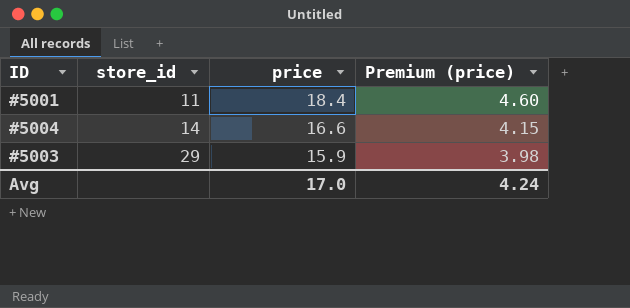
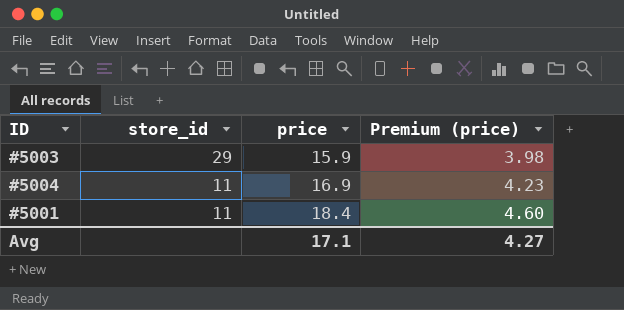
row order: store_id ascending -> store_id descending
#5004 | store_id: 14 -> 11
#5004 | price: 16.6 -> 16.9
#5004 | Premium (price): 4.15 -> 4.23
Avg | price: 17.0 -> 17.1
Avg | Premium (price): 4.24 -> 4.27

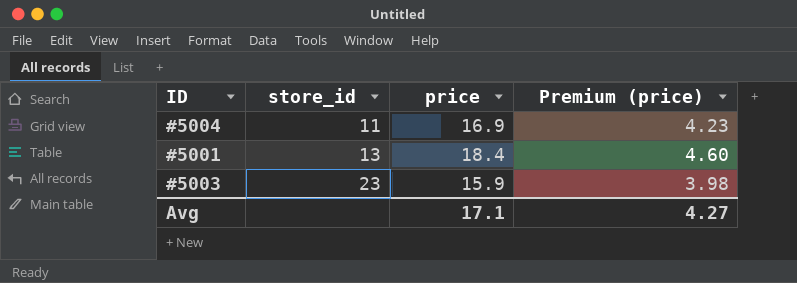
row order: store_id descending -> store_id ascending
#5001 | store_id: 11 -> 13
#5003 | store_id: 29 -> 23

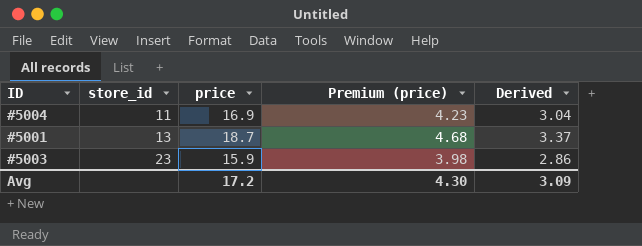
column Derived | formula: none -> [price] * 0.18
#5001 | price: 18.4 -> 18.7
#5001 | Premium (price): 4.60 -> 4.68
Avg | price: 17.1 -> 17.2
Avg | Premium (price): 4.27 -> 4.30

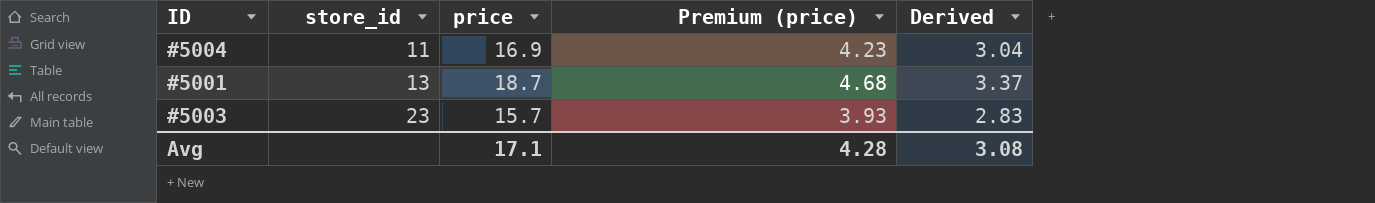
#5003 | price: 15.9 -> 15.7
#5003 | Premium (price): 3.98 -> 3.93
#5003 | Derived: 2.86 -> 2.83
Avg | price: 17.2 -> 17.1
Avg | Premium (price): 4.30 -> 4.28
Avg | Derived: 3.09 -> 3.08

